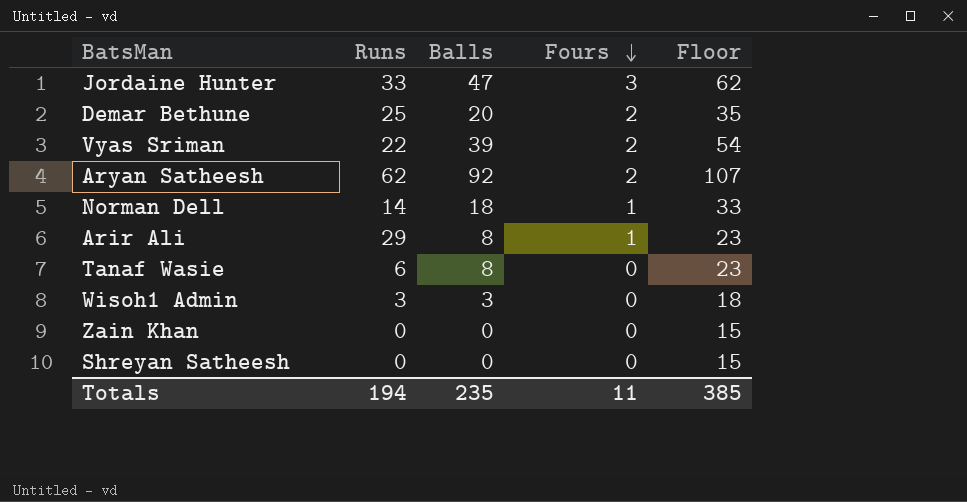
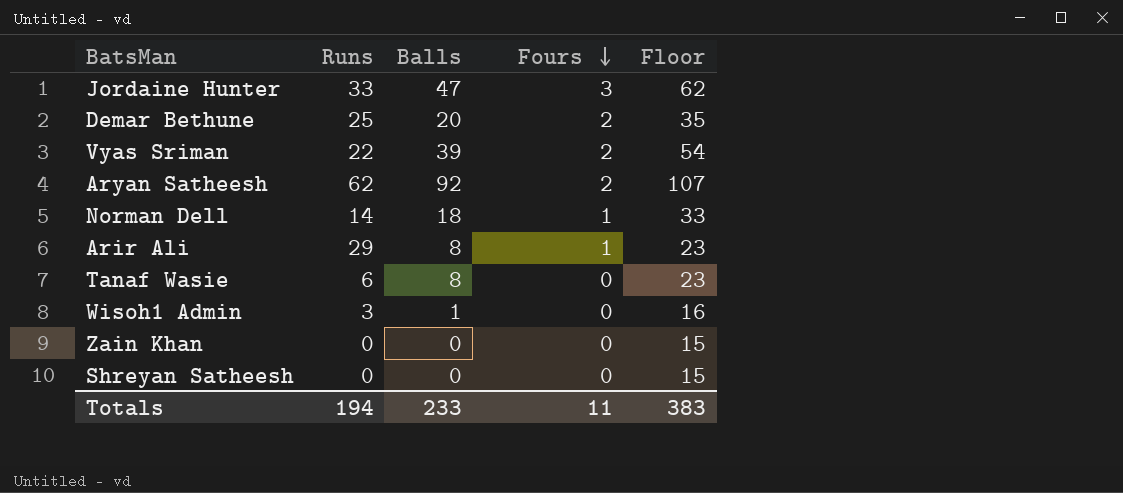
Wisoh1 Admin | Balls: 3 -> 1
Wisoh1 Admin | Floor: 18 -> 16
Totals | Balls: 235 -> 233
Totals | Floor: 385 -> 383

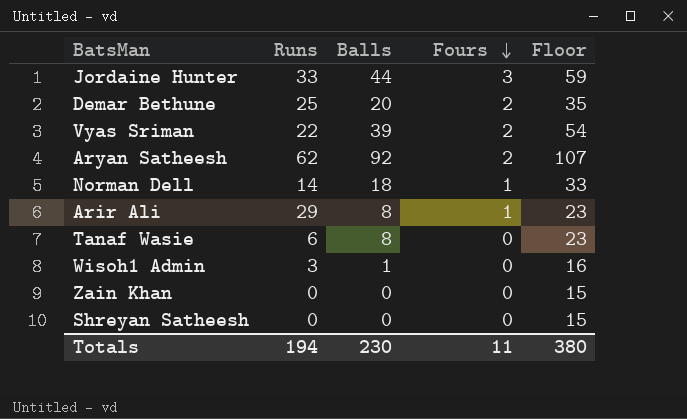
Jordaine Hunter | Balls: 47 -> 44
Jordaine Hunter | Floor: 62 -> 59
Totals | Balls: 233 -> 230
Totals | Floor: 383 -> 380

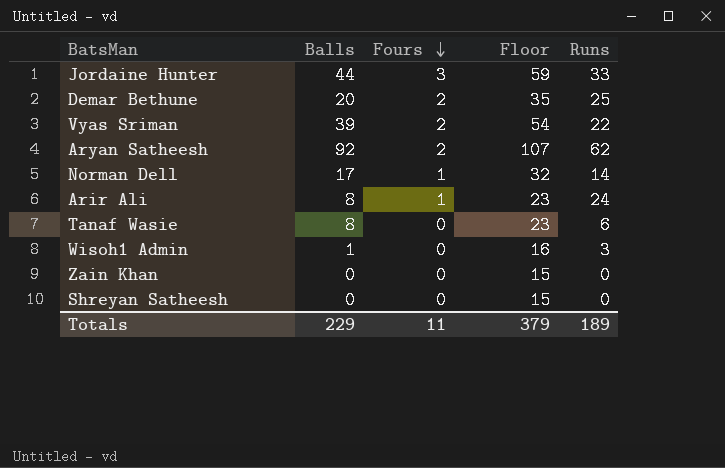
column Runs | position: 2 -> 5
Norman Dell | Balls: 18 -> 17
Norman Dell | Floor: 33 -> 32
Arir Ali | Runs: 29 -> 24
Totals | Balls: 230 -> 229
Totals | Floor: 380 -> 379
Totals | Runs: 194 -> 189

